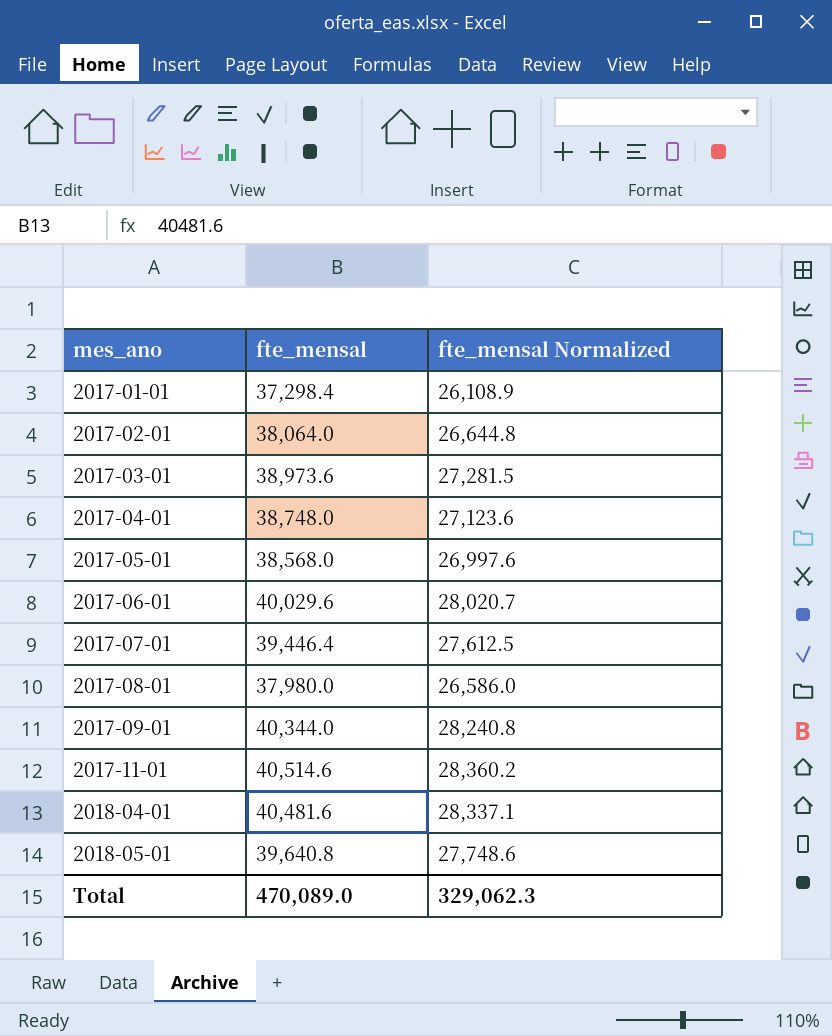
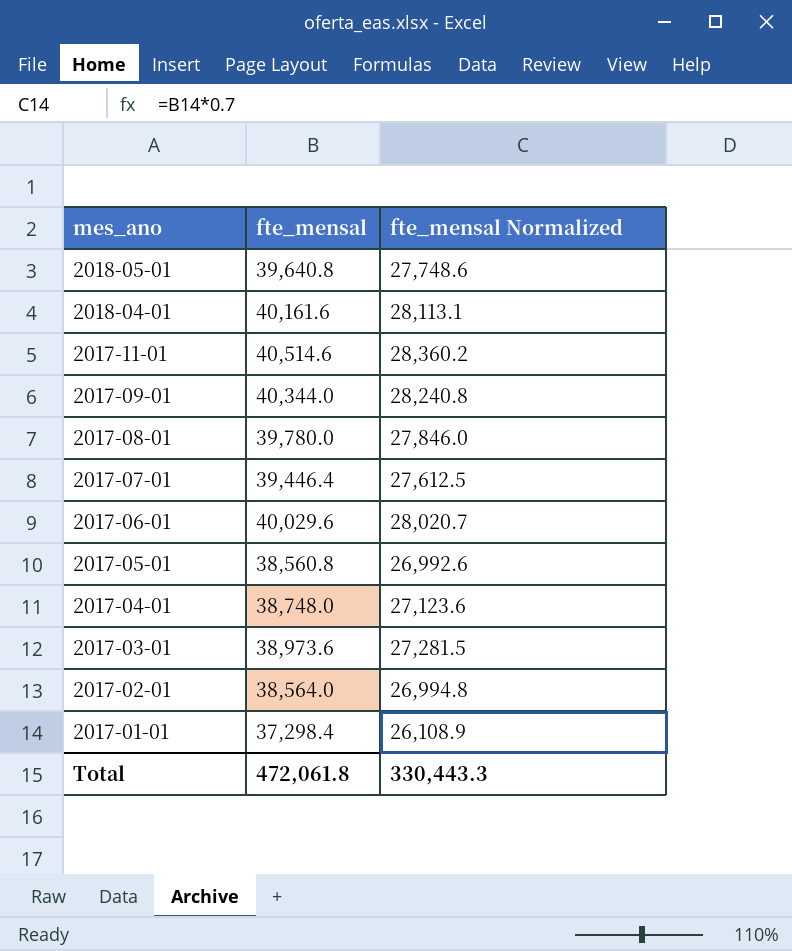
row order: mes_ano ascending -> mes_ano descending
2018-04-01 | fte_mensal: 40,481.6 -> 40,161.6
2018-04-01 | fte_mensal Normalized: 28,337.1 -> 28,113.1
2017-08-01 | fte_mensal: 37,980.0 -> 39,780.0
2017-08-01 | fte_mensal Normalized: 26,586.0 -> 27,846.0
2017-05-01 | fte_mensal: 38,568.0 -> 38,560.8
2017-05-01 | fte_mensal Normalized: 26,997.6 -> 26,992.6
2017-02-01 | fte_mensal: 38,064.0 -> 38,564.0
2017-02-01 | fte_mensal Normalized: 26,644.8 -> 26,994.8
Total | fte_mensal: 470,089.0 -> 472,061.8
Total | fte_mensal Normalized: 329,062.3 -> 330,443.3

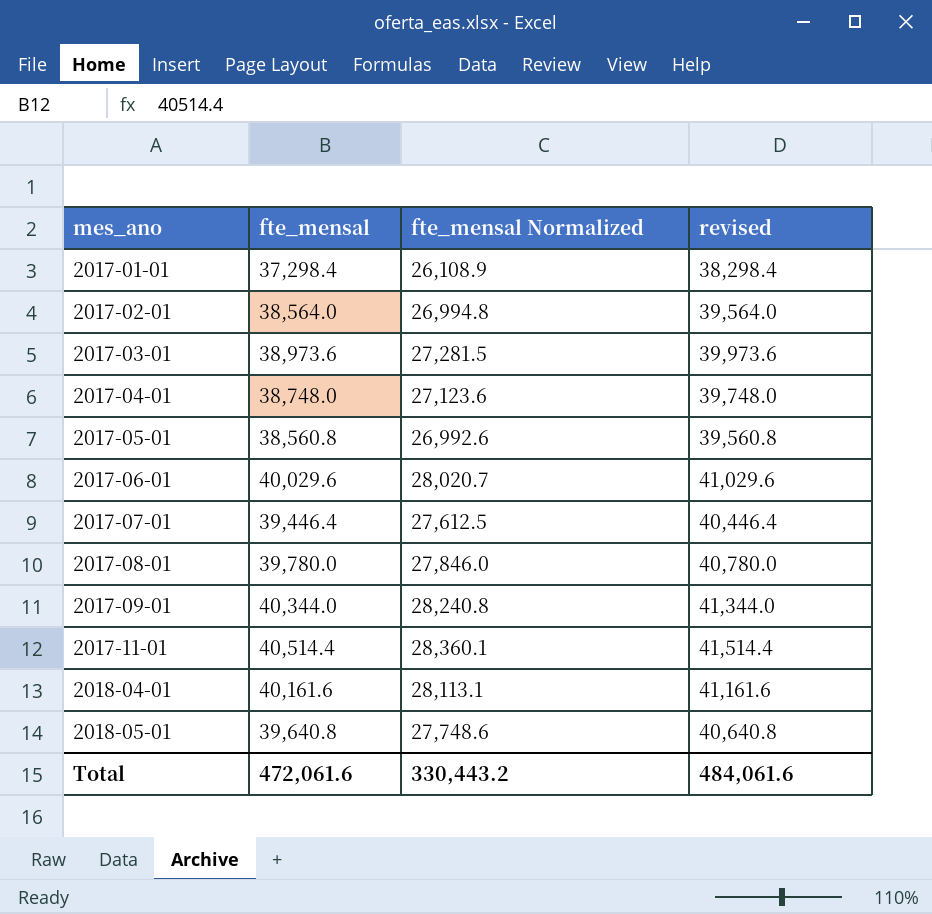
row order: mes_ano descending -> mes_ano ascending
column revised | formula: none -> [fte_mensal] + 1000
2017-11-01 | fte_mensal: 40,514.6 -> 40,514.4
2017-11-01 | fte_mensal Normalized: 28,360.2 -> 28,360.1
Total | fte_mensal: 472,061.8 -> 472,061.6
Total | fte_mensal Normalized: 330,443.3 -> 330,443.2

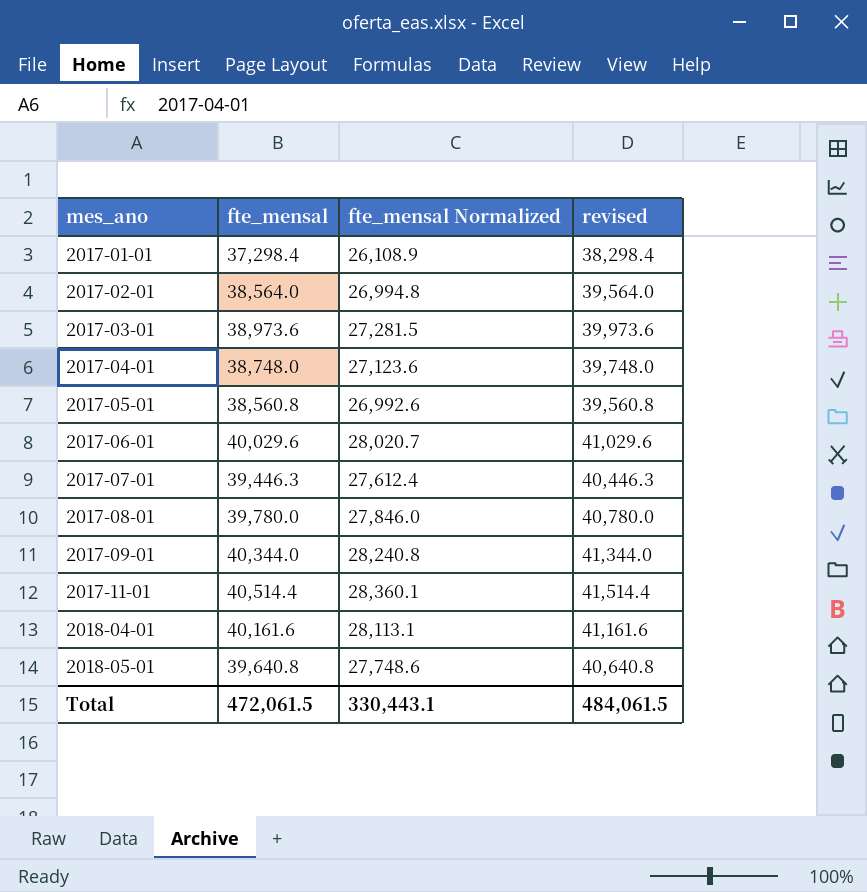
2017-07-01 | fte_mensal: 39,446.4 -> 39,446.3
2017-07-01 | fte_mensal Normalized: 27,612.5 -> 27,612.4
2017-07-01 | revised: 40,446.4 -> 40,446.3
Total | fte_mensal: 472,061.6 -> 472,061.5
Total | fte_mensal Normalized: 330,443.2 -> 330,443.1
Total | revised: 484,061.6 -> 484,061.5

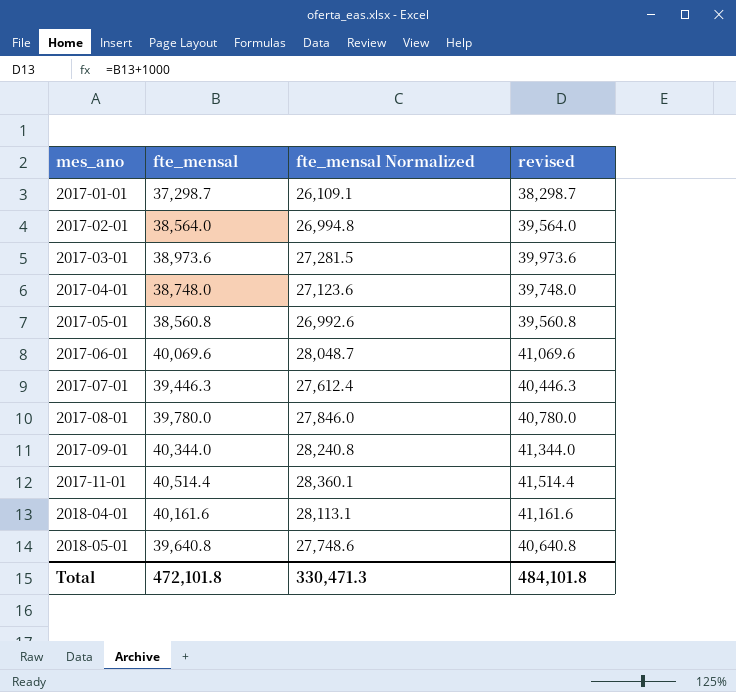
2017-01-01 | fte_mensal: 37,298.4 -> 37,298.7
2017-01-01 | fte_mensal Normalized: 26,108.9 -> 26,109.1
2017-01-01 | revised: 38,298.4 -> 38,298.7
2017-06-01 | fte_mensal: 40,029.6 -> 40,069.6
2017-06-01 | fte_mensal Normalized: 28,020.7 -> 28,048.7
2017-06-01 | revised: 41,029.6 -> 41,069.6
Total | fte_mensal: 472,061.5 -> 472,101.8
Total | fte_mensal Normalized: 330,443.1 -> 330,471.3
Total | revised: 484,061.5 -> 484,101.8

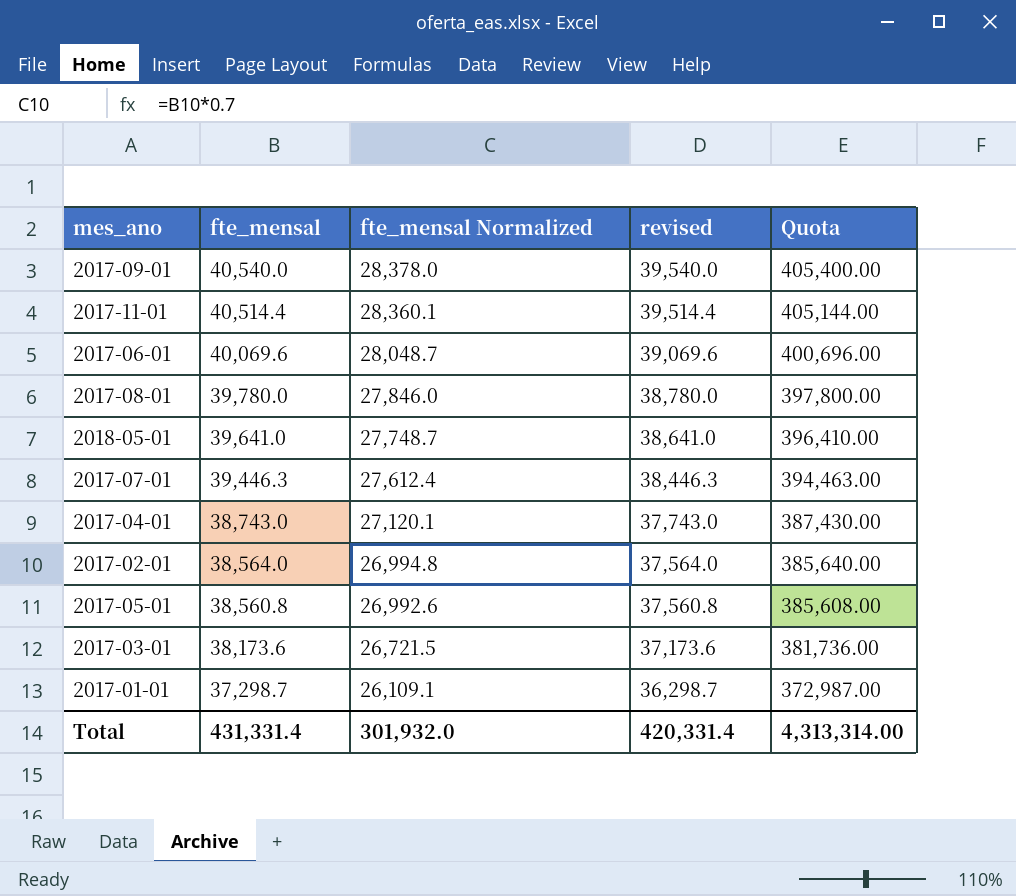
row order: mes_ano ascending -> fte_mensal descending
column revised | formula: [fte_mensal] + 1000 -> [fte_mensal] - 1000
column Quota | formula: none -> [fte_mensal] * 10
row 2018-04-01: 40,161.6 | 28,113.1 | 41,161.6 -> none
2017-09-01 | fte_mensal: 40,344.0 -> 40,540.0
2017-09-01 | fte_mensal Normalized: 28,240.8 -> 28,378.0
2018-05-01 | fte_mensal: 39,640.8 -> 39,641.0
2018-05-01 | fte_mensal Normalized: 27,748.6 -> 27,748.7
2017-04-01 | fte_mensal: 38,748.0 -> 38,743.0
2017-04-01 | fte_mensal Normalized: 27,123.6 -> 27,120.1
2017-03-01 | fte_mensal: 38,973.6 -> 38,173.6
2017-03-01 | fte_mensal Normalized: 27,281.5 -> 26,721.5
Total | fte_mensal: 472,101.8 -> 431,331.4
Total | fte_mensal Normalized: 330,471.3 -> 301,932.0
Total | revised: 484,101.8 -> 420,331.4

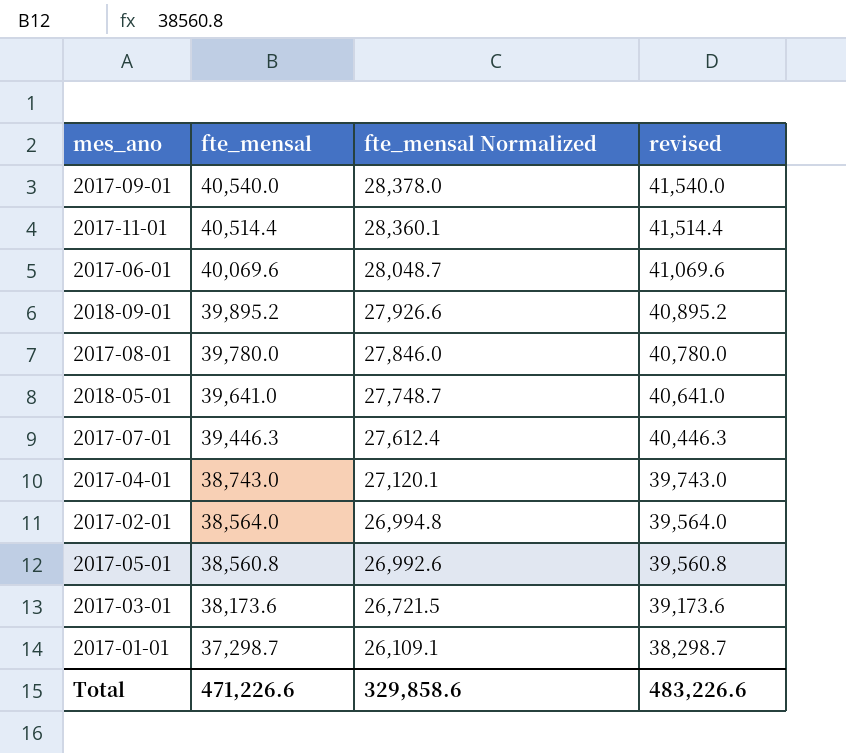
column Quota | formula: [fte_mensal] * 10 -> none
column revised | formula: [fte_mensal] - 1000 -> [fte_mensal] + 1000
row 2018-09-01: none -> 39,895.2 | 27,926.6 | 40,895.2
Total | fte_mensal: 431,331.4 -> 471,226.6
Total | fte_mensal Normalized: 301,932.0 -> 329,858.6
Total | revised: 420,331.4 -> 483,226.6

